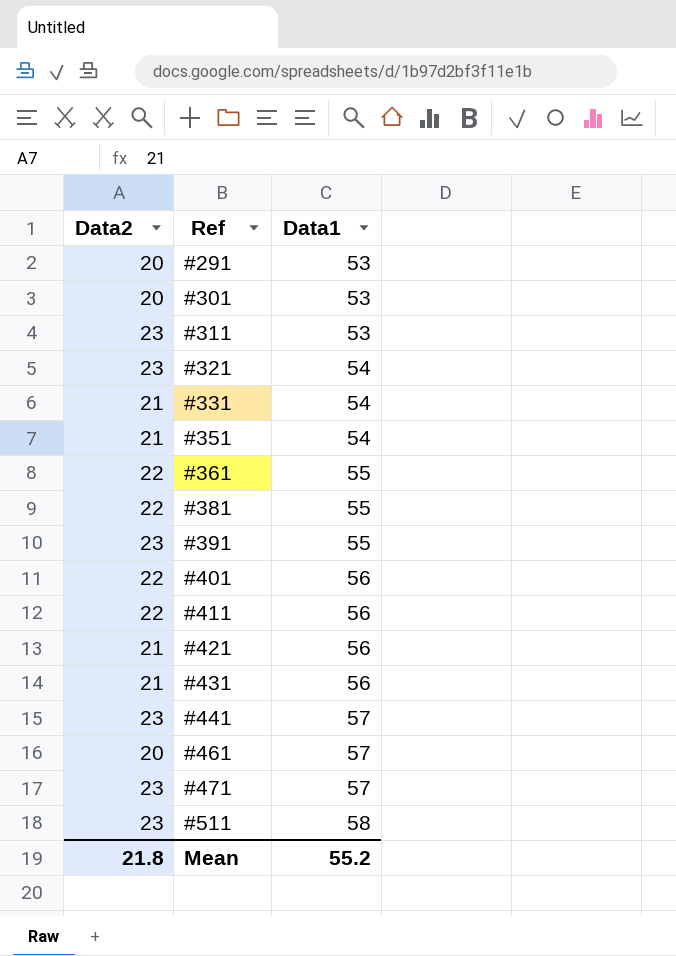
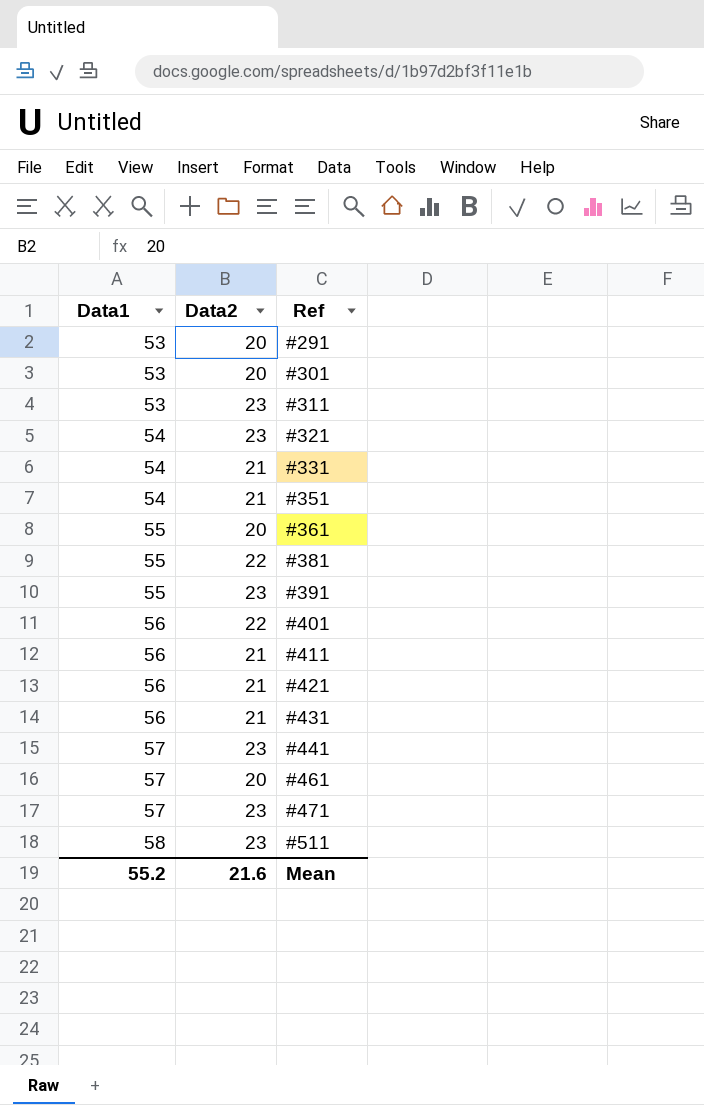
column Data1 | position: 3 -> 1
#361 | Data2: 22 -> 20
#411 | Data2: 22 -> 21
Mean | Data2: 21.8 -> 21.6

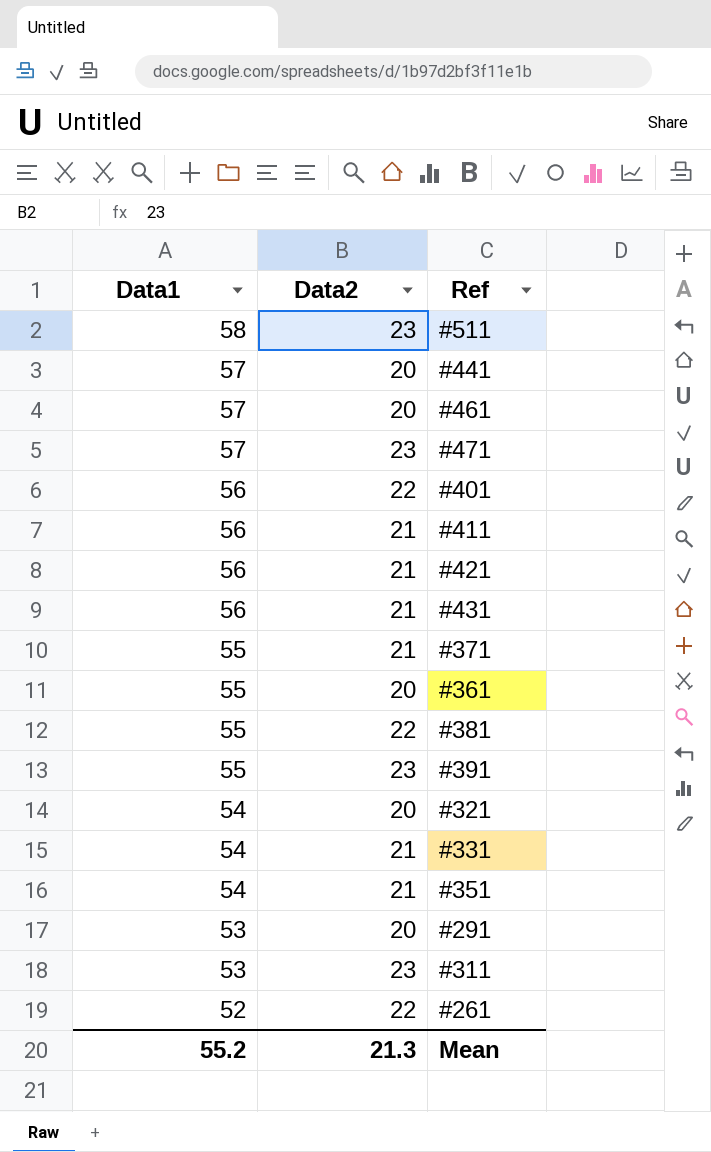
row order: Data1 ascending -> Data1 descending
row #301: 53 | 20 -> none
#441 | Data2: 23 -> 20
row #371: none -> 55 | 21
#321 | Data2: 23 -> 20
row #261: none -> 52 | 22
Mean | Data2: 21.6 -> 21.3

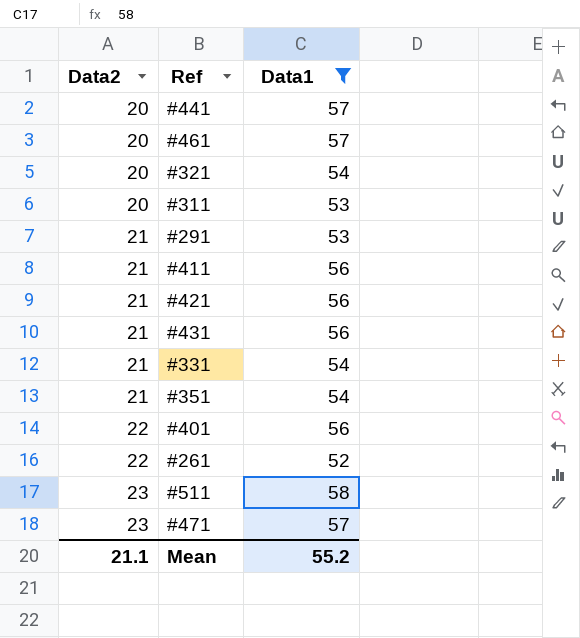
filter: none -> Data1 != 55
row order: Data1 descending -> Data2 ascending
column Data1 | position: 1 -> 3
#311 | Data2: 23 -> 20
#291 | Data2: 20 -> 21
Mean | Data2: 21.3 -> 21.1

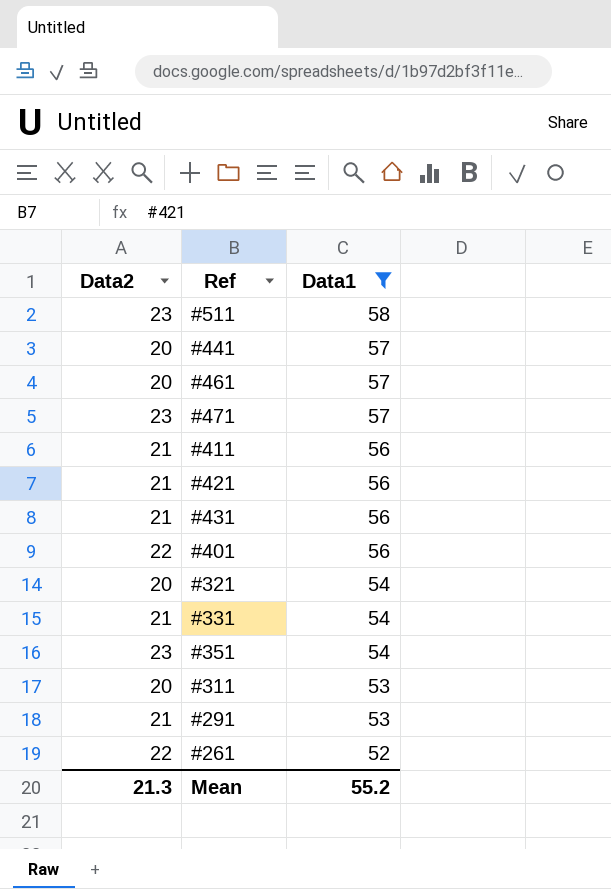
row order: Data2 ascending -> Data1 descending
#351 | Data2: 21 -> 23
Mean | Data2: 21.1 -> 21.3

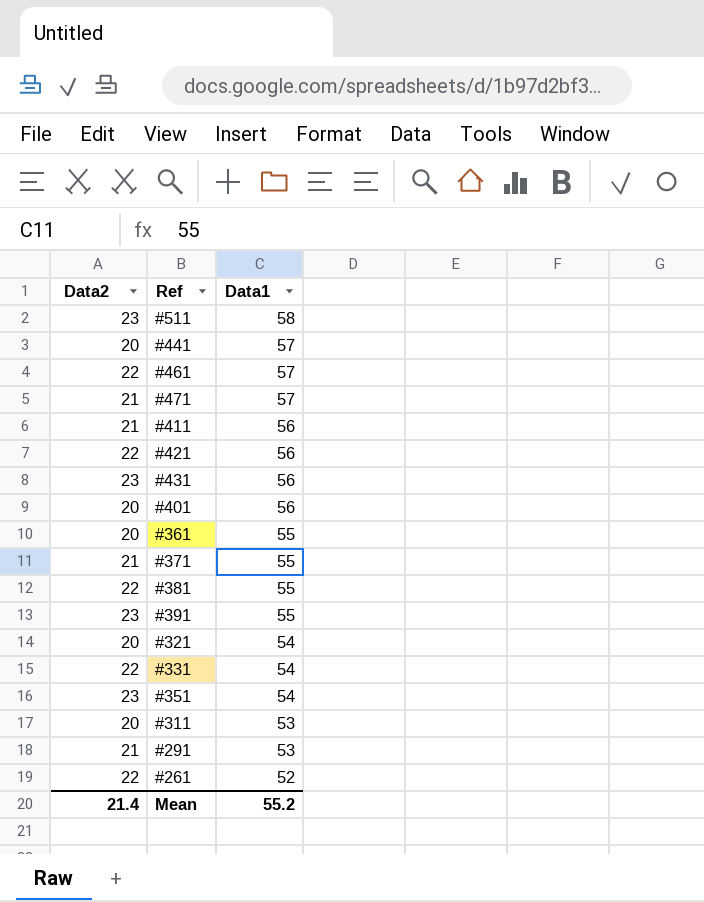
filter: Data1 != 55 -> none
#461 | Data2: 20 -> 22
#471 | Data2: 23 -> 21
#421 | Data2: 21 -> 22
#431 | Data2: 21 -> 23
#401 | Data2: 22 -> 20
#331 | Data2: 21 -> 22
Mean | Data2: 21.3 -> 21.4

